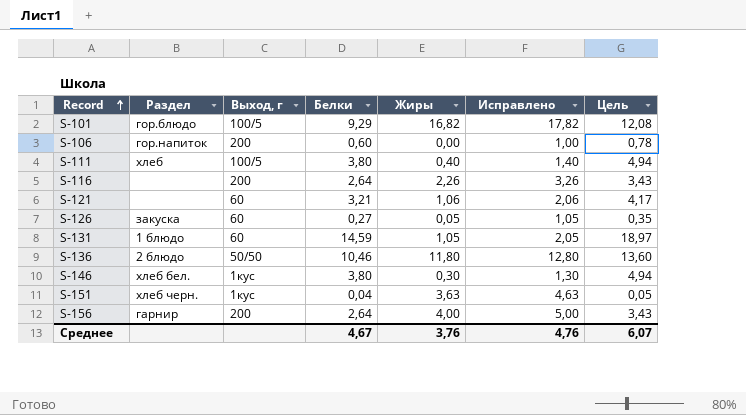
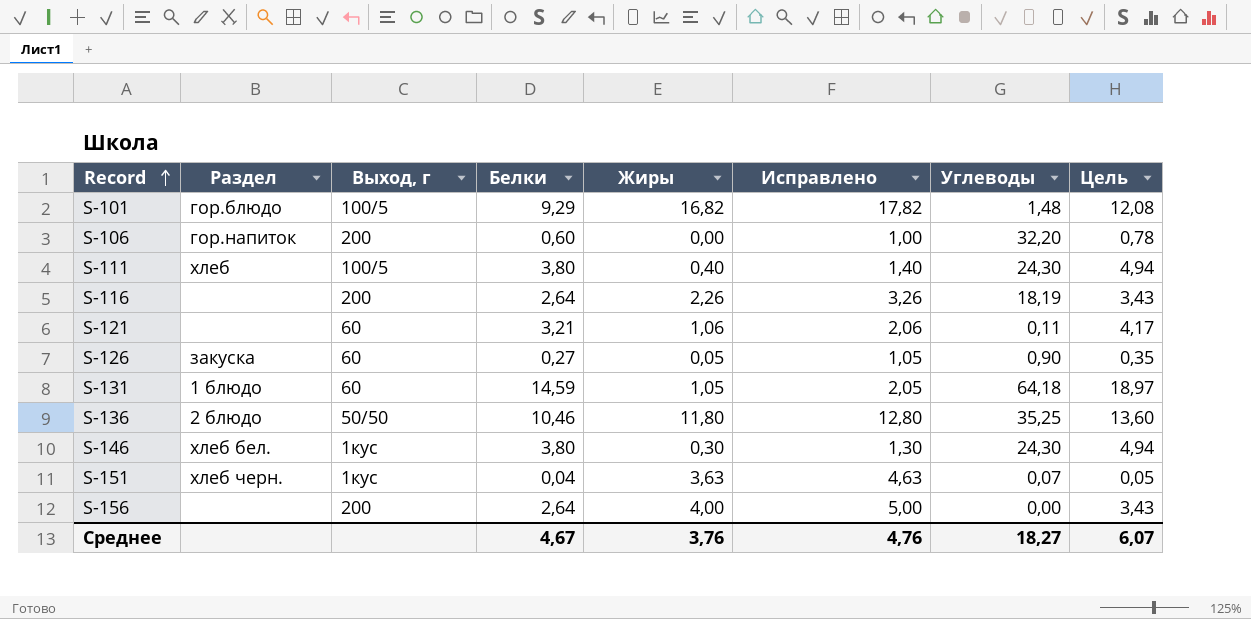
column Углеводы | position: none -> 7
S-156 | Раздел: гарнир -> none

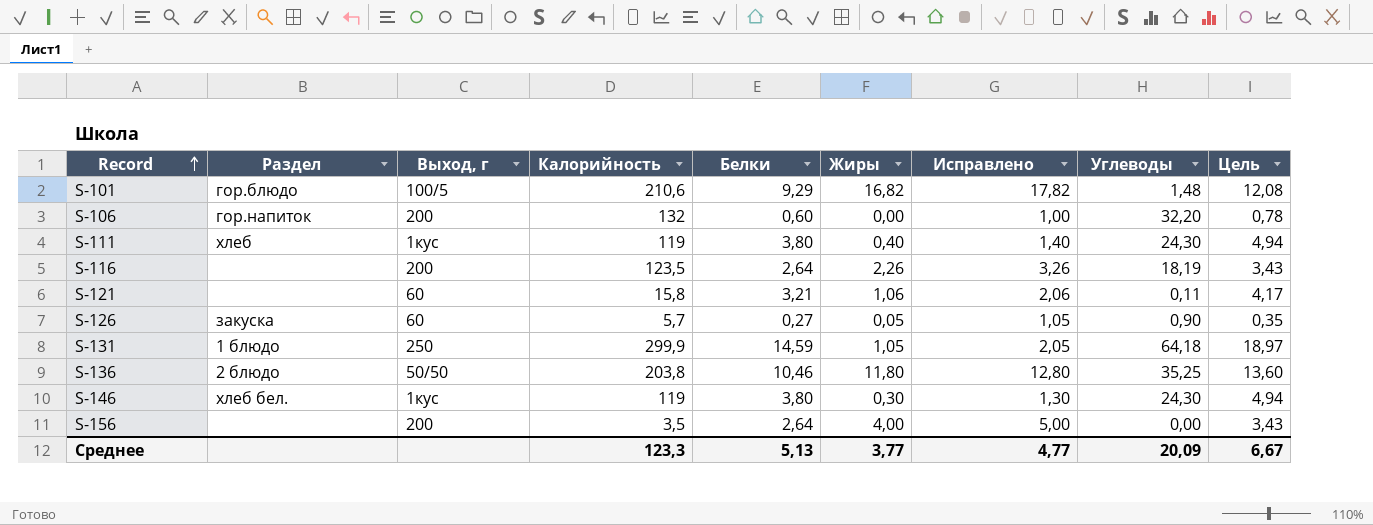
column Калорийность | position: none -> 4
row S-151: хлеб черн. | 1кус | 0,04 | 3,63 | 4,63 | 0,07 | 0,05 -> none
S-111 | Выход, г: 100/5 -> 1кус
S-131 | Выход, г: 60 -> 250
Среднее | Белки: 4,67 -> 5,13
Среднее | Жиры: 3,76 -> 3,77
Среднее | Исправлено: 4,76 -> 4,77
Среднее | Углеводы: 18,27 -> 20,09
Среднее | Цель: 6,07 -> 6,67

